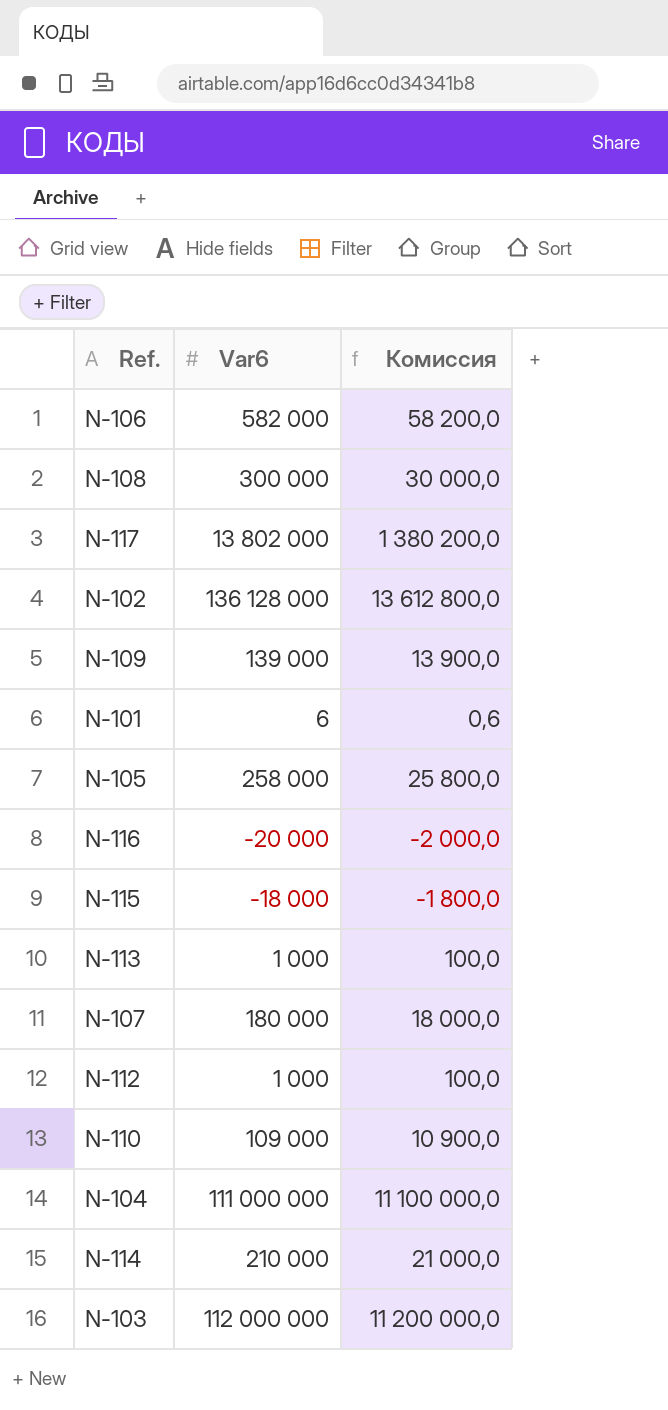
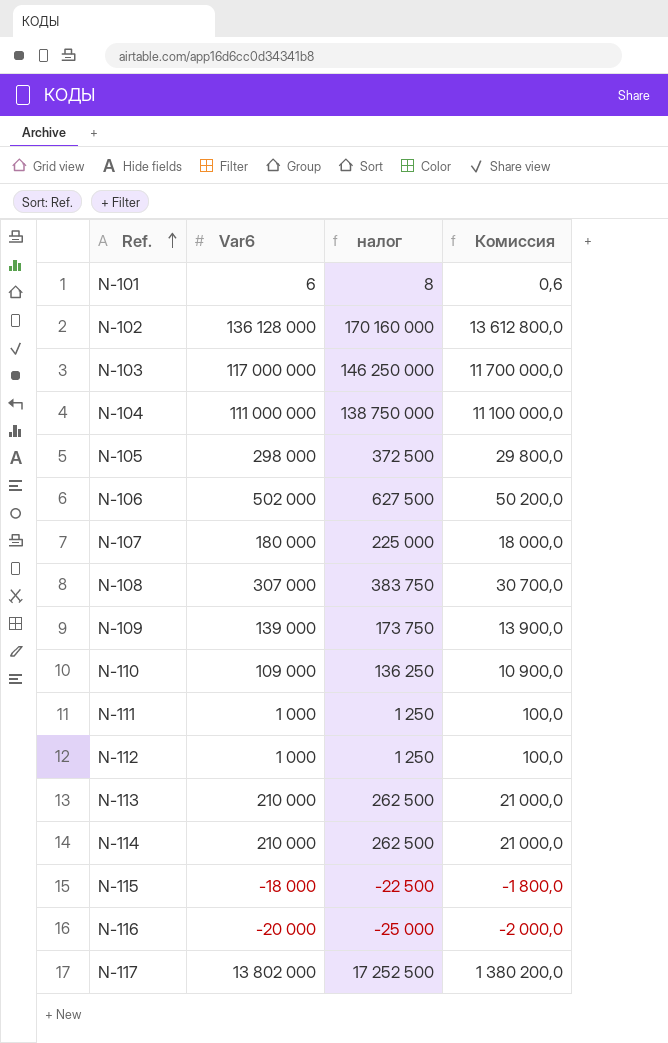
row order: none -> Ref. ascending
column налог | formula: none -> [Var6] * 1,25
N-103 | Var6: 112 000 000 -> 117 000 000
N-103 | Комиссия: 11 200 000,0 -> 11 700 000,0
N-105 | Var6: 258 000 -> 298 000
N-105 | Комиссия: 25 800,0 -> 29 800,0
N-106 | Var6: 582 000 -> 502 000
N-106 | Комиссия: 58 200,0 -> 50 200,0
N-108 | Var6: 300 000 -> 307 000
N-108 | Комиссия: 30 000,0 -> 30 700,0
row N-111: none -> 1 000 | 1 250 | 100,0
N-113 | Var6: 1 000 -> 210 000
N-113 | Комиссия: 100,0 -> 21 000,0

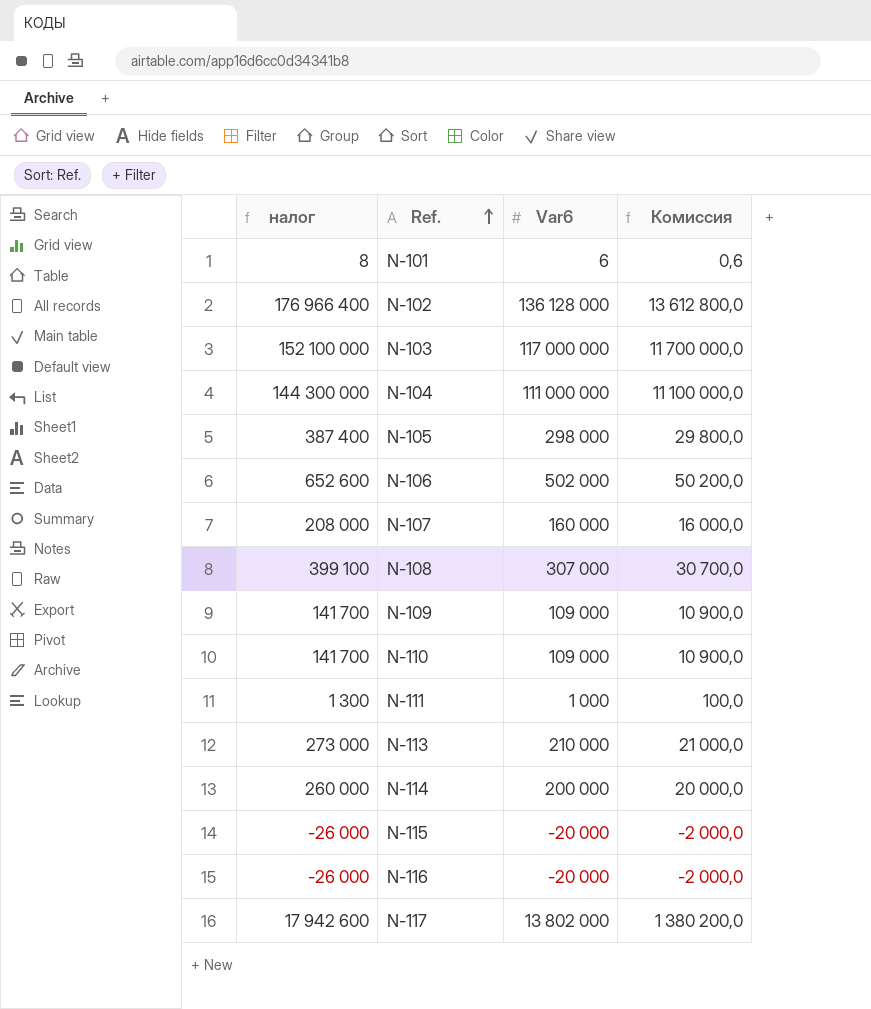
column налог | formula: [Var6] * 1,25 -> [Var6] * 1,3
column налог | position: 3 -> 1
row N-112: 1 000 | 1 250 | 100,0 -> none
N-107 | Var6: 180 000 -> 160 000
N-107 | Комиссия: 18 000,0 -> 16 000,0
N-109 | Var6: 139 000 -> 109 000
N-109 | Комиссия: 13 900,0 -> 10 900,0
N-114 | Var6: 210 000 -> 200 000
N-114 | Комиссия: 21 000,0 -> 20 000,0
N-115 | Var6: -18 000 -> -20 000
N-115 | Комиссия: -1 800,0 -> -2 000,0

